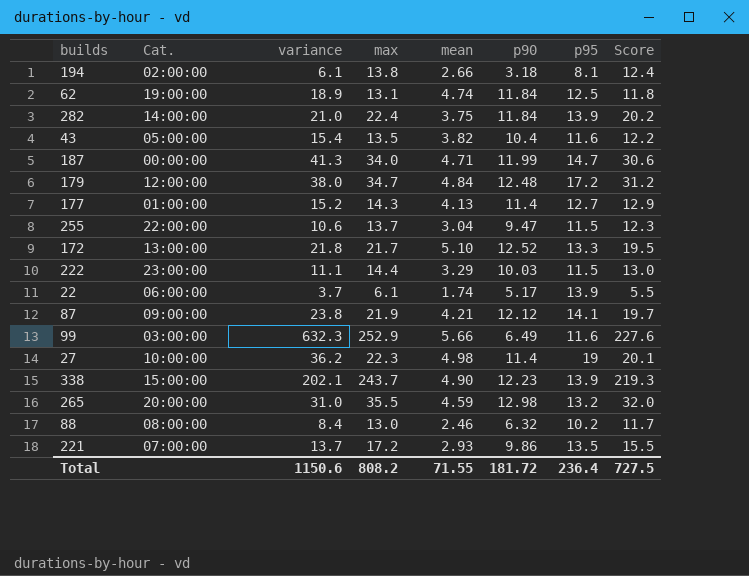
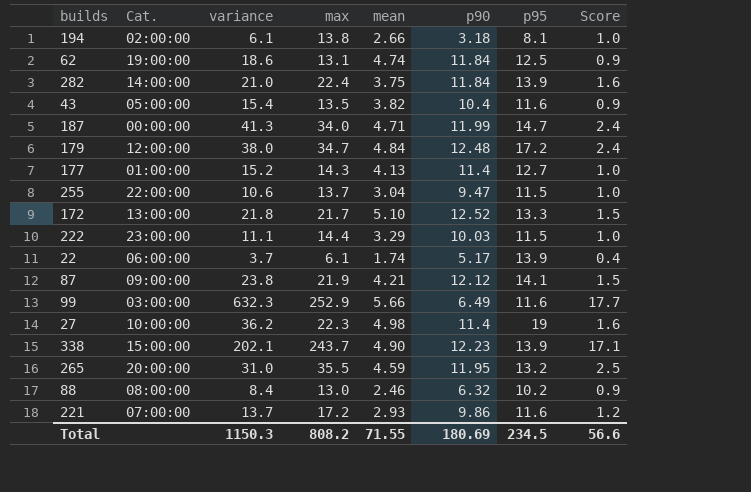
column Score | formula: [max] * 0.9 -> [max] * 0.07
62 | variance: 18.9 -> 18.6
265 | p90: 12.98 -> 11.95
221 | p95: 13.5 -> 11.6
Total | variance: 1150.6 -> 1150.3
Total | p90: 181.72 -> 180.69
Total | p95: 236.4 -> 234.5
Total | Score: 727.5 -> 56.6

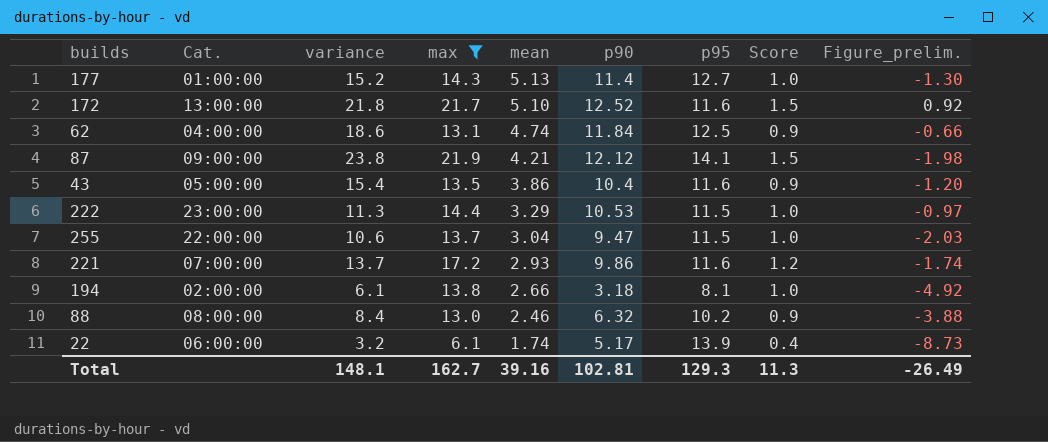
filter: none -> max <= 21.9
row order: none -> mean descending
column Figure_prelim. | formula: none -> [p90] - [p95]
177 | mean: 4.13 -> 5.13
172 | p95: 13.3 -> 11.6
62 | Cat.: 19:00:00 -> 04:00:00
43 | mean: 3.82 -> 3.86
222 | variance: 11.1 -> 11.3
222 | p90: 10.03 -> 10.53
22 | variance: 3.7 -> 3.2
Total | variance: 1150.3 -> 148.1
Total | max: 808.2 -> 162.7
Total | mean: 71.55 -> 39.16
Total | p90: 180.69 -> 102.81
Total | p95: 234.5 -> 129.3
Total | Score: 56.6 -> 11.3

